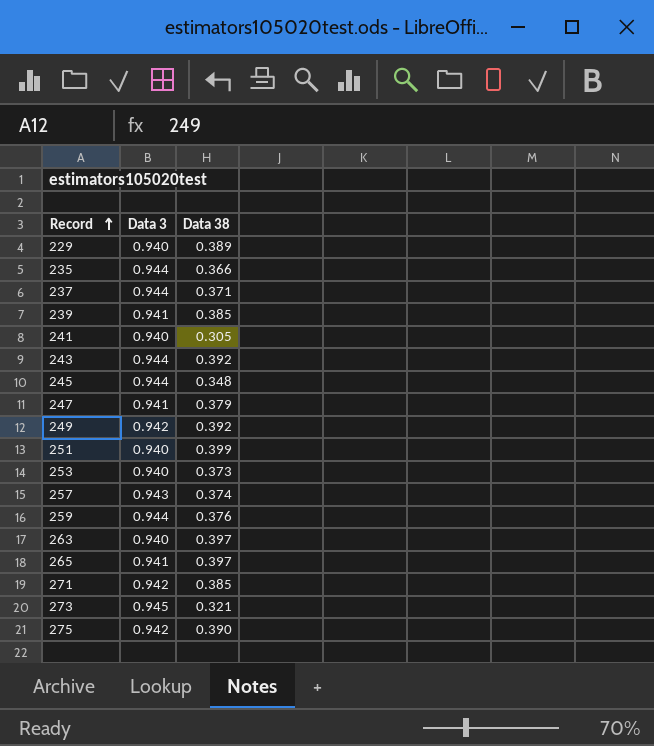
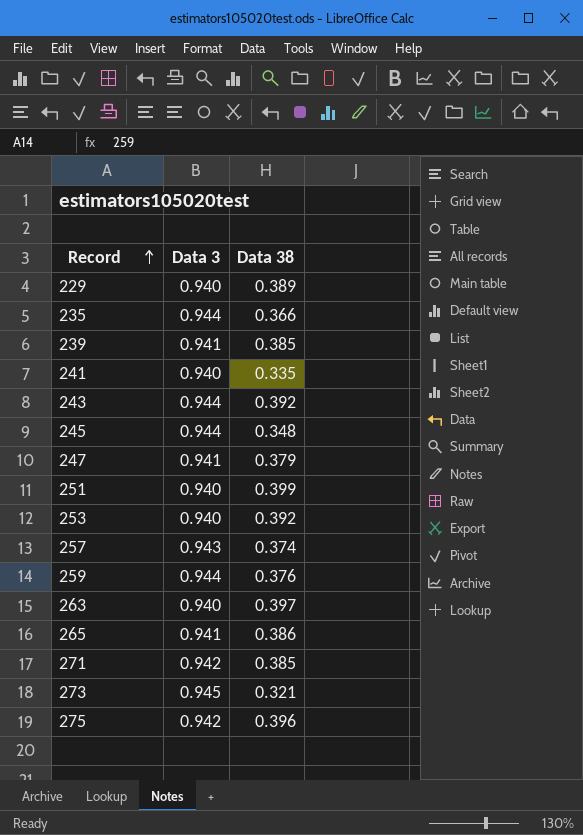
row 237: 0.944 | 0.371 -> none
row 249: 0.942 | 0.392 -> none
241 | Data 38: 0.305 -> 0.335
253 | Data 38: 0.373 -> 0.392
265 | Data 38: 0.397 -> 0.386
275 | Data 38: 0.390 -> 0.396

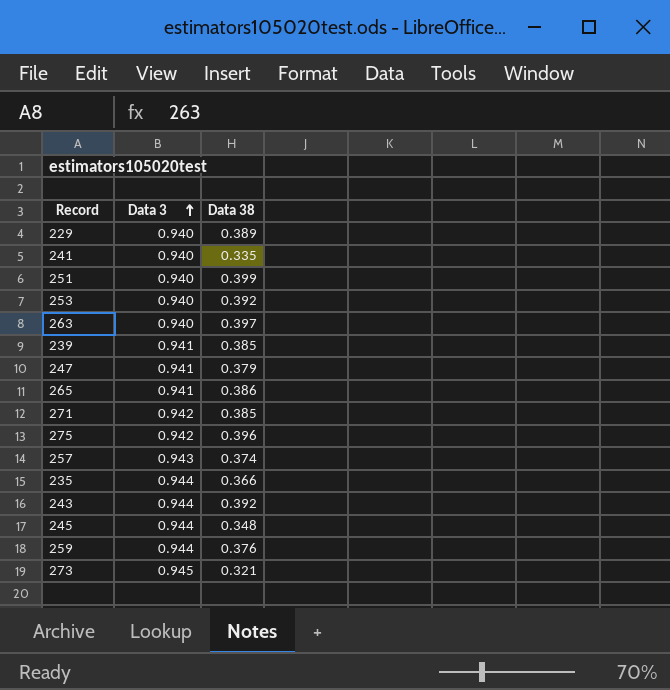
row order: Record ascending -> Data 3 ascending

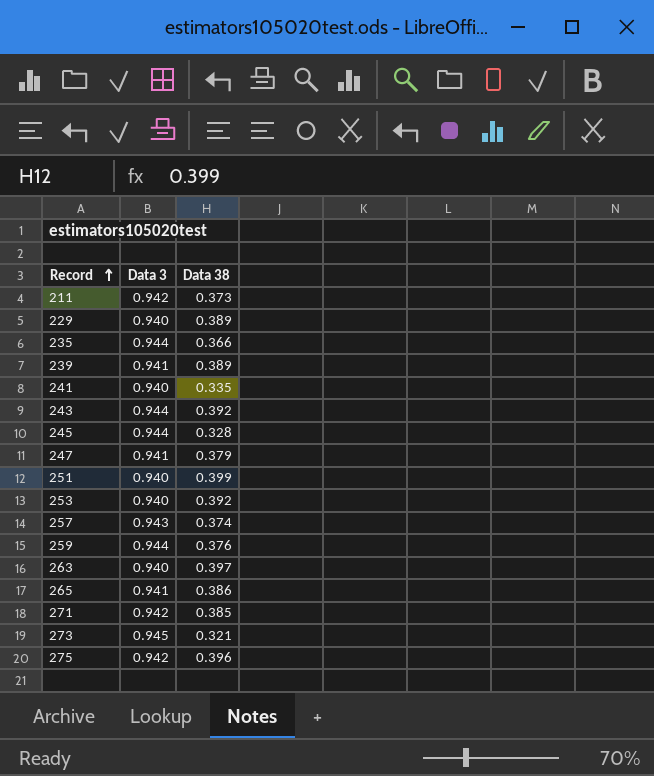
row order: Data 3 ascending -> Record ascending
row 211: none -> 0.942 | 0.373
239 | Data 38: 0.385 -> 0.389
245 | Data 38: 0.348 -> 0.328

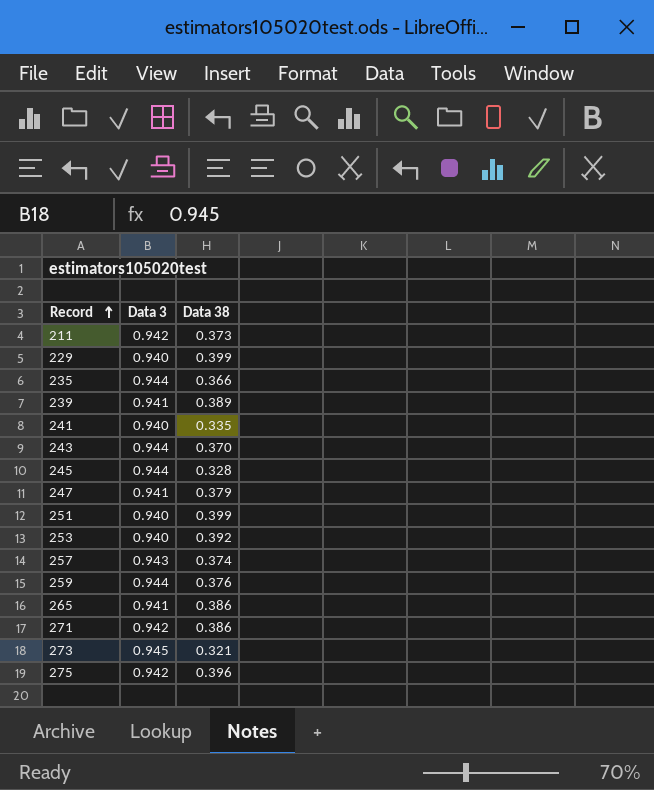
row 263: 0.940 | 0.397 -> none
229 | Data 38: 0.389 -> 0.399
243 | Data 38: 0.392 -> 0.370
271 | Data 38: 0.385 -> 0.386

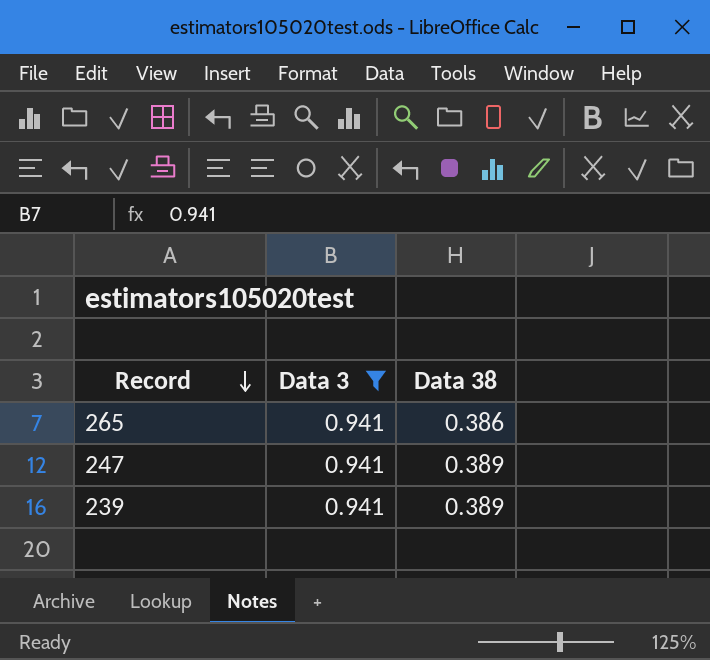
filter: none -> Data 3 = 0.941
row order: Record ascending -> Record descending
247 | Data 38: 0.379 -> 0.389

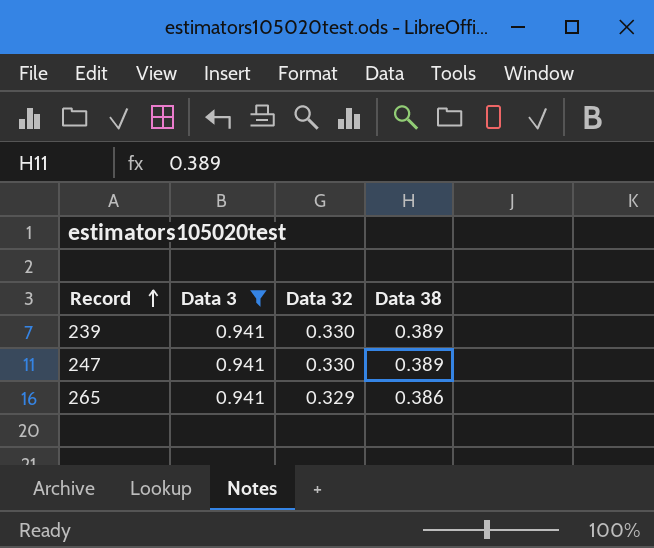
row order: Record descending -> Record ascending
column Data 32 | position: none -> 3

